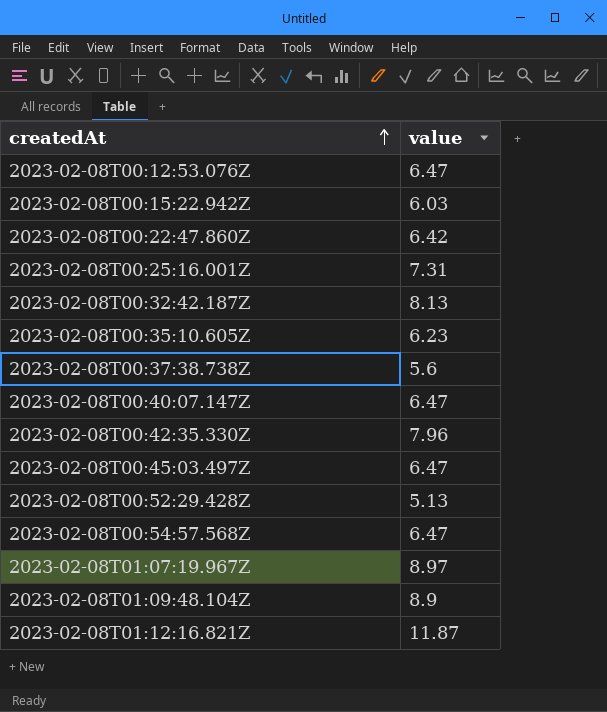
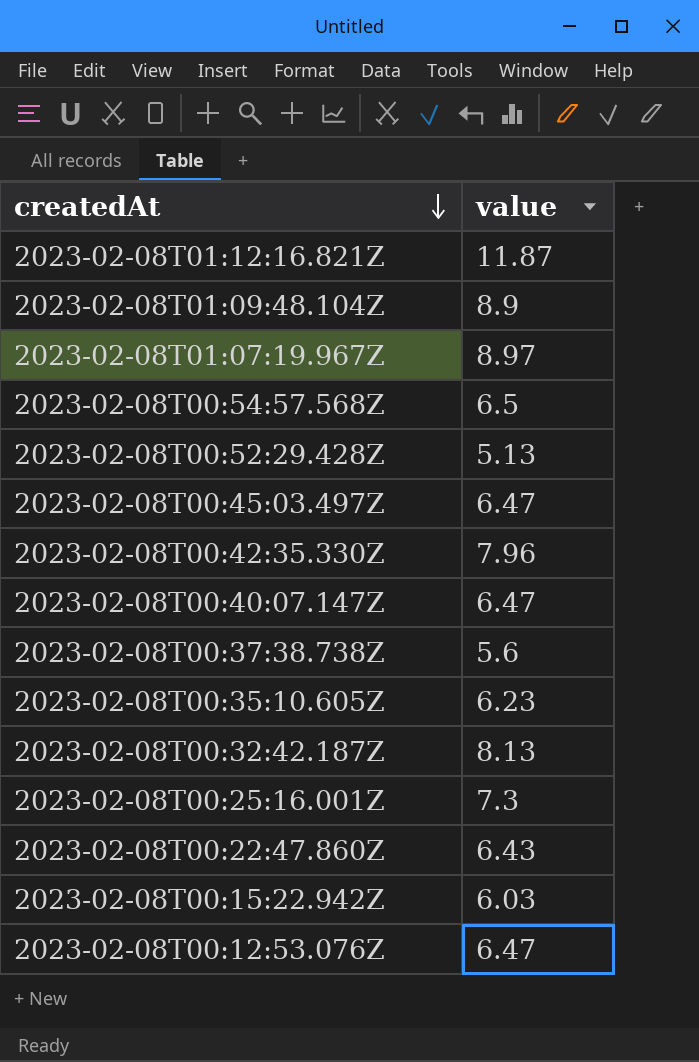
row order: createdAt ascending -> createdAt descending
2023-02-08T00:54:57.568Z | value: 6.47 -> 6.5
2023-02-08T00:25:16.001Z | value: 7.31 -> 7.3
2023-02-08T00:22:47.860Z | value: 6.42 -> 6.43

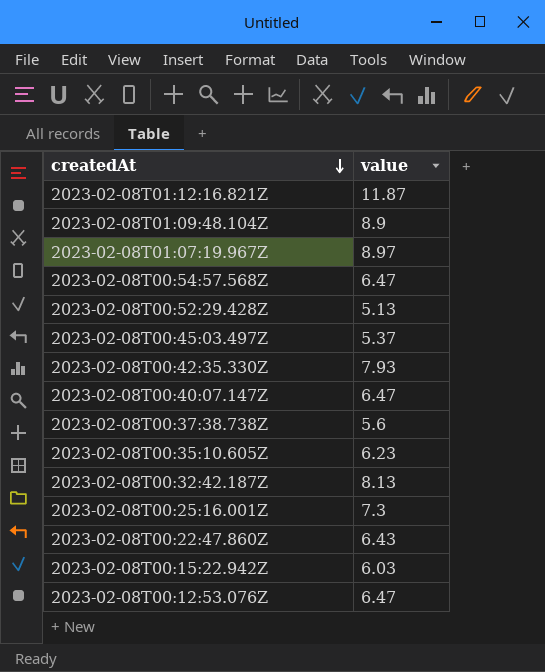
2023-02-08T00:54:57.568Z | value: 6.5 -> 6.47
2023-02-08T00:45:03.497Z | value: 6.47 -> 5.37
2023-02-08T00:42:35.330Z | value: 7.96 -> 7.93

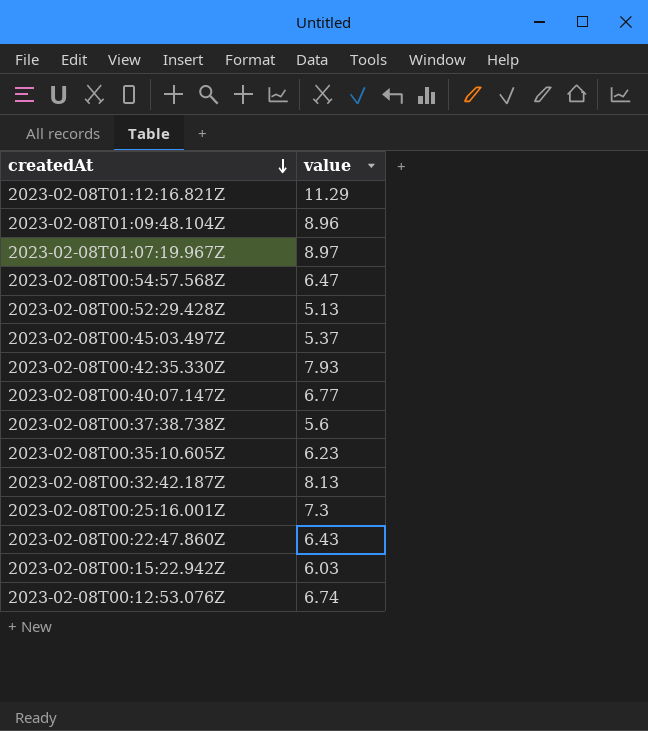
2023-02-08T01:12:16.821Z | value: 11.87 -> 11.29
2023-02-08T01:09:48.104Z | value: 8.9 -> 8.96
2023-02-08T00:40:07.147Z | value: 6.47 -> 6.77
2023-02-08T00:12:53.076Z | value: 6.47 -> 6.74

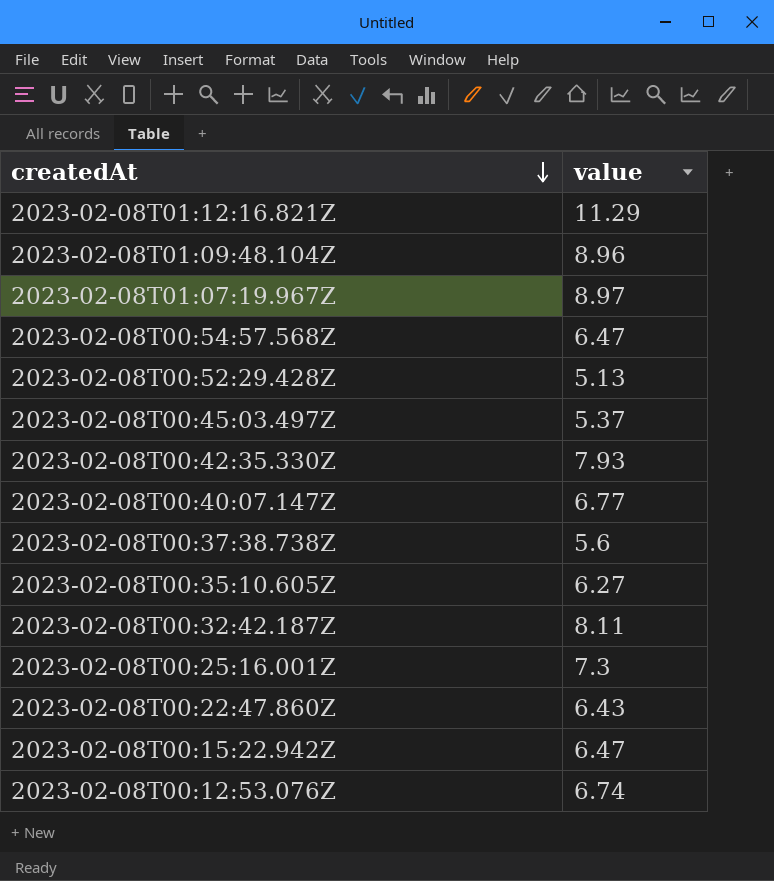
2023-02-08T00:35:10.605Z | value: 6.23 -> 6.27
2023-02-08T00:32:42.187Z | value: 8.13 -> 8.11
2023-02-08T00:15:22.942Z | value: 6.03 -> 6.47

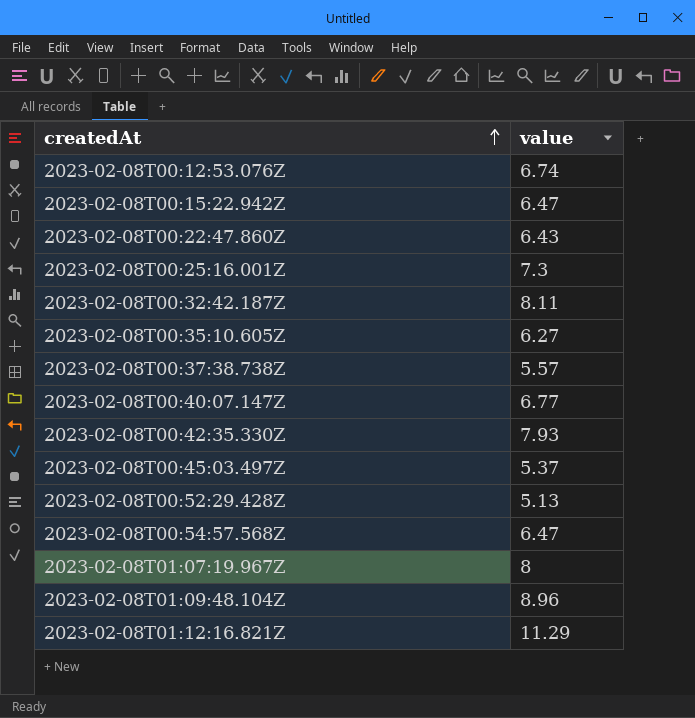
row order: createdAt descending -> createdAt ascending
2023-02-08T00:37:38.738Z | value: 5.6 -> 5.57
2023-02-08T01:07:19.967Z | value: 8.97 -> 8

